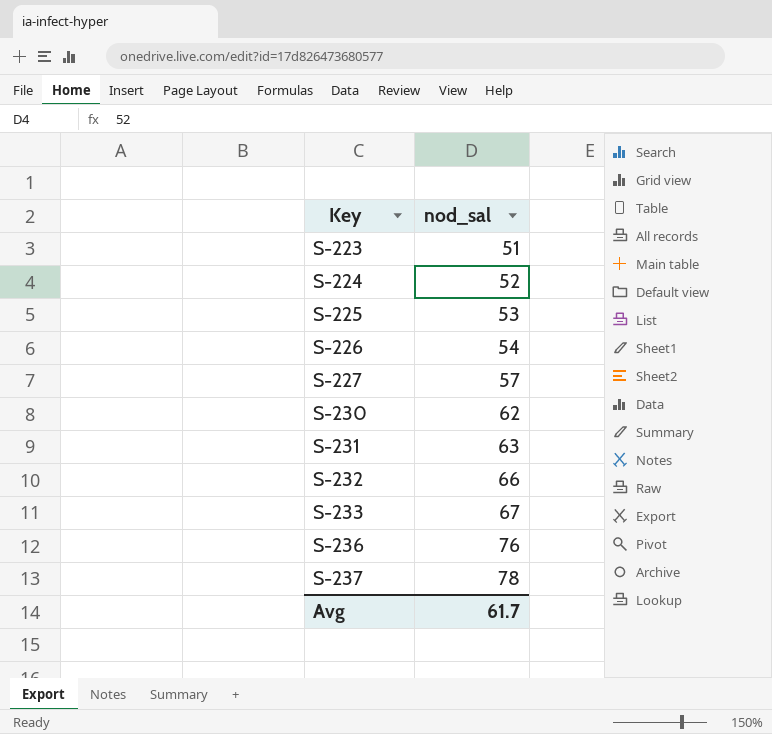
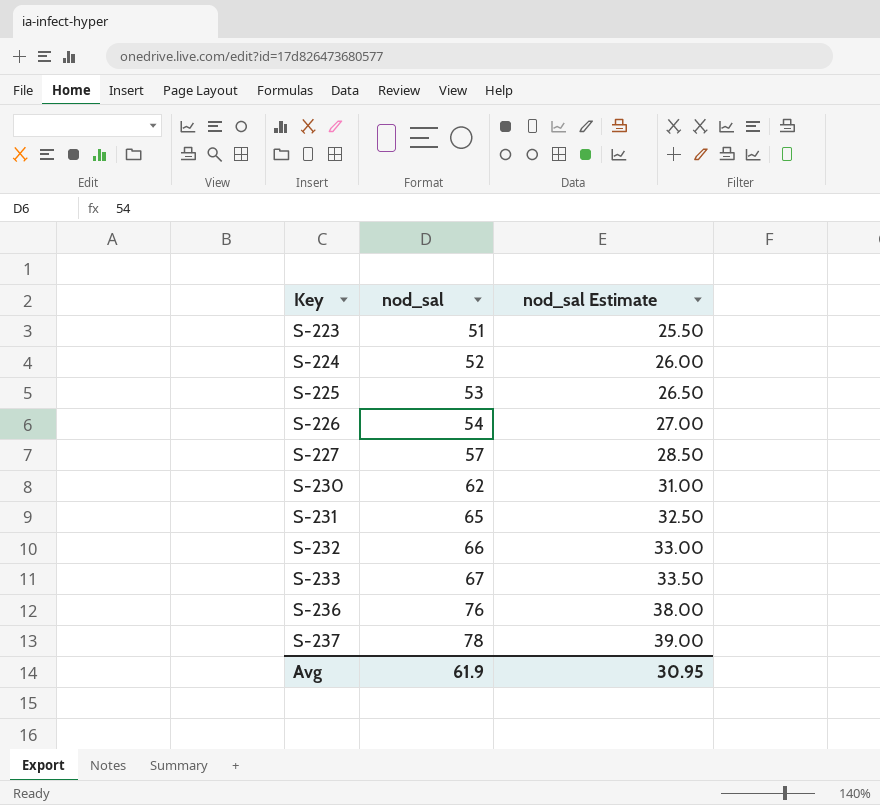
column nod_sal Estimate | formula: none -> [nod_sal] * 0.5
S-231 | nod_sal: 63 -> 65
Avg | nod_sal: 61.7 -> 61.9

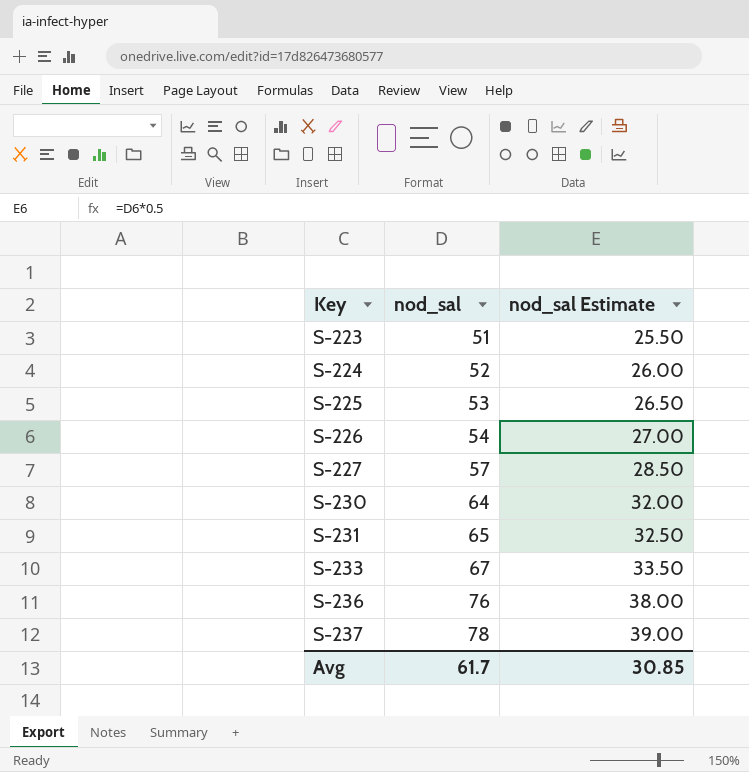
row S-232: 66 | 33.00 -> none
S-230 | nod_sal: 62 -> 64
S-230 | nod_sal Estimate: 31.00 -> 32.00
Avg | nod_sal: 61.9 -> 61.7
Avg | nod_sal Estimate: 30.95 -> 30.85

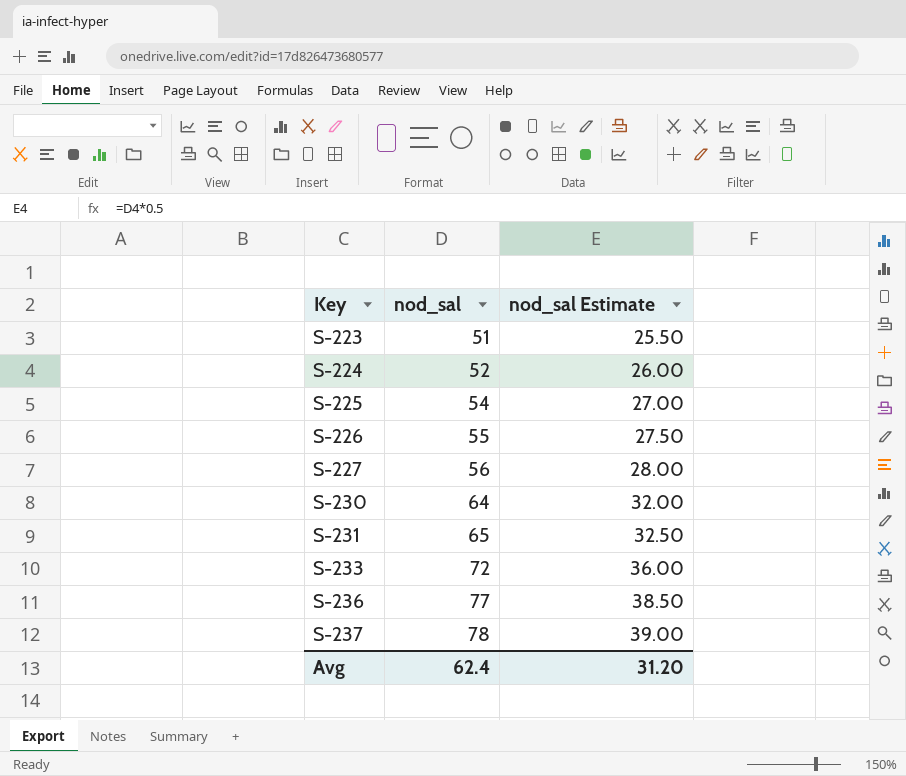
S-225 | nod_sal: 53 -> 54
S-225 | nod_sal Estimate: 26.50 -> 27.00
S-226 | nod_sal: 54 -> 55
S-226 | nod_sal Estimate: 27.00 -> 27.50
S-227 | nod_sal: 57 -> 56
S-227 | nod_sal Estimate: 28.50 -> 28.00
S-233 | nod_sal: 67 -> 72
S-233 | nod_sal Estimate: 33.50 -> 36.00
S-236 | nod_sal: 76 -> 77
S-236 | nod_sal Estimate: 38.00 -> 38.50
Avg | nod_sal: 61.7 -> 62.4
Avg | nod_sal Estimate: 30.85 -> 31.20

